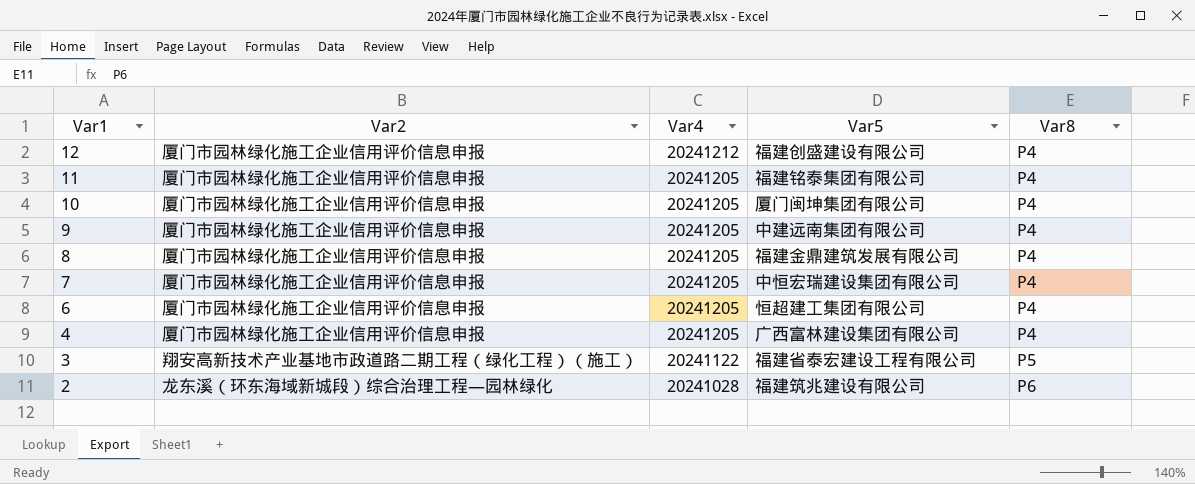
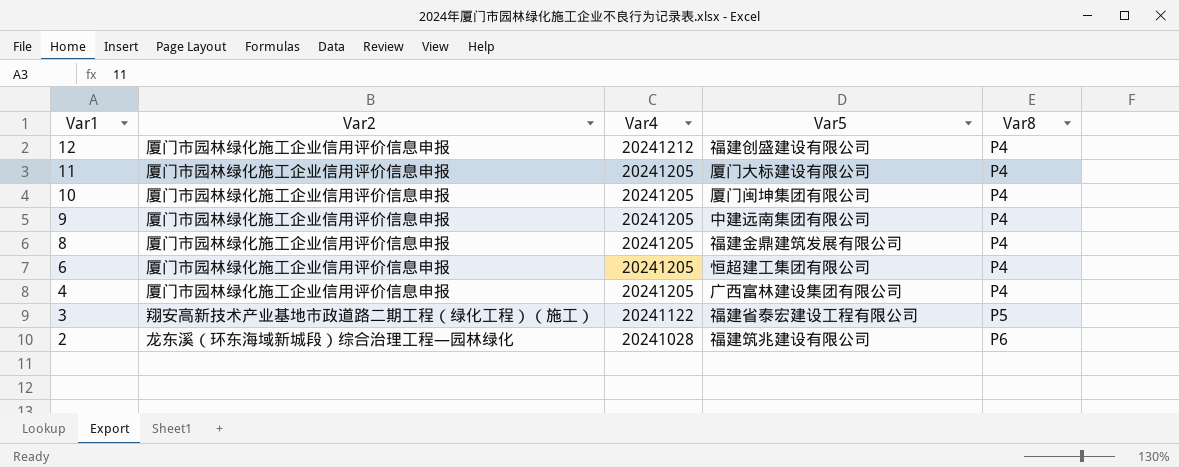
row 7: 厦门市园林绿化施工企业信用评价信息申报 | 20241205 | 中恒宏瑞建设集团有限公司 | P4 -> none
11 | Var5: 福建铭泰集团有限公司 -> 厦门大标建设有限公司

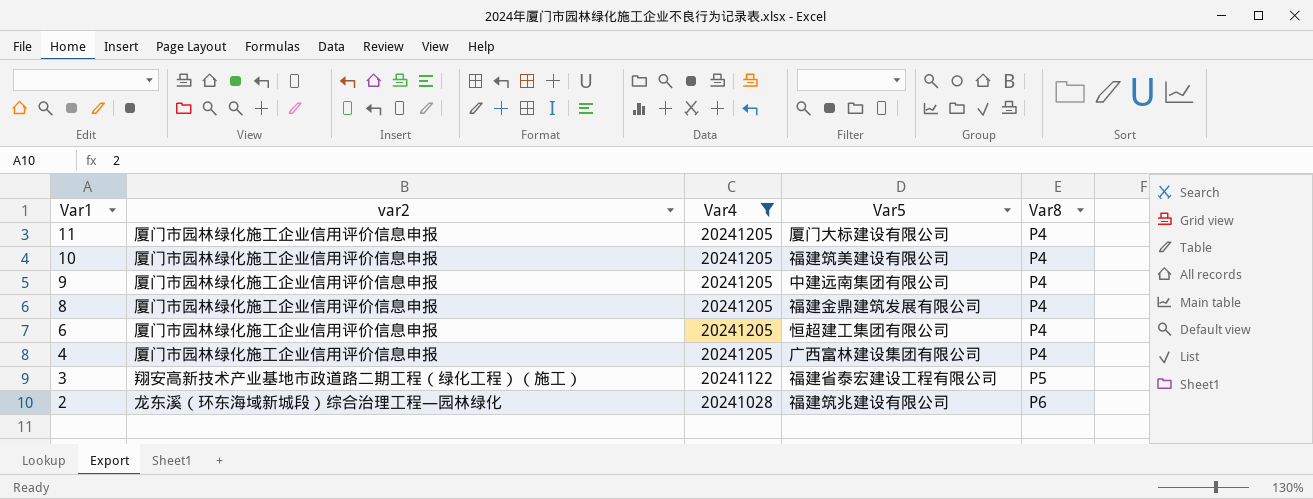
filter: none -> Var4 != 20241212
column name: Var2 -> var2
10 | Var5: 厦门闽坤集团有限公司 -> 福建筑美建设有限公司

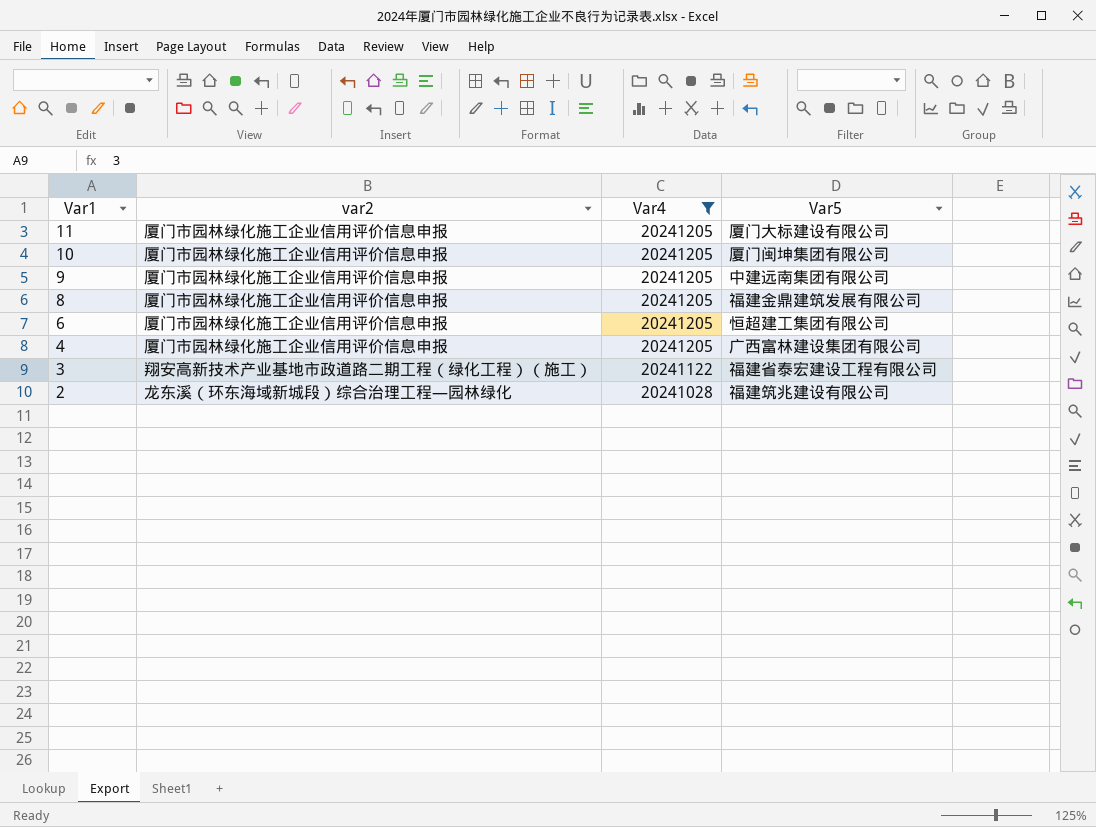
column Var8 | position: 5 -> none
10 | Var5: 福建筑美建设有限公司 -> 厦门闽坤集团有限公司

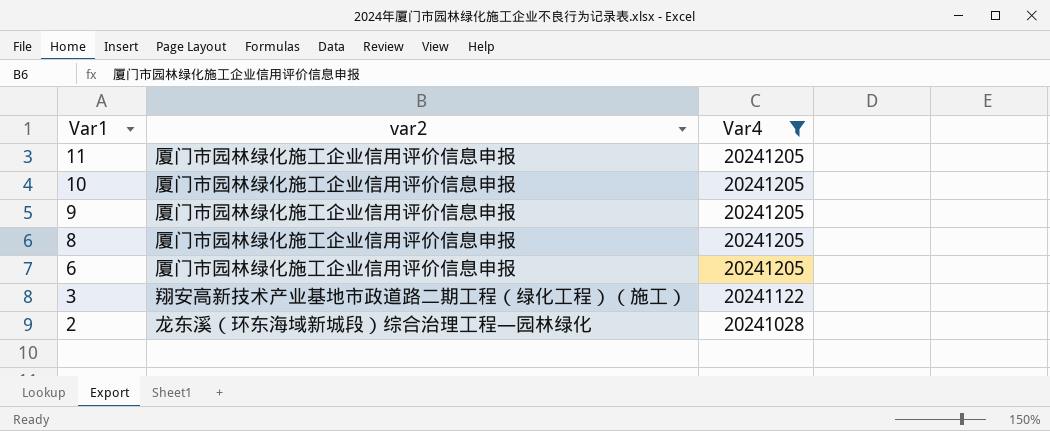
column Var5 | position: 4 -> none
row 4: 厦门市园林绿化施工企业信用评价信息申报 | 20241205 | 广西富林建设集团有限公司 -> none

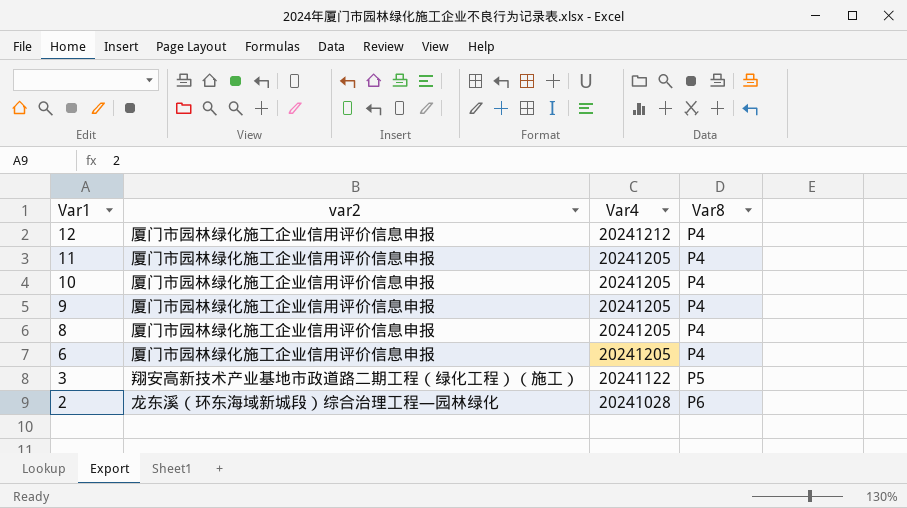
filter: Var4 != 20241212 -> none
column Var8 | position: none -> 4

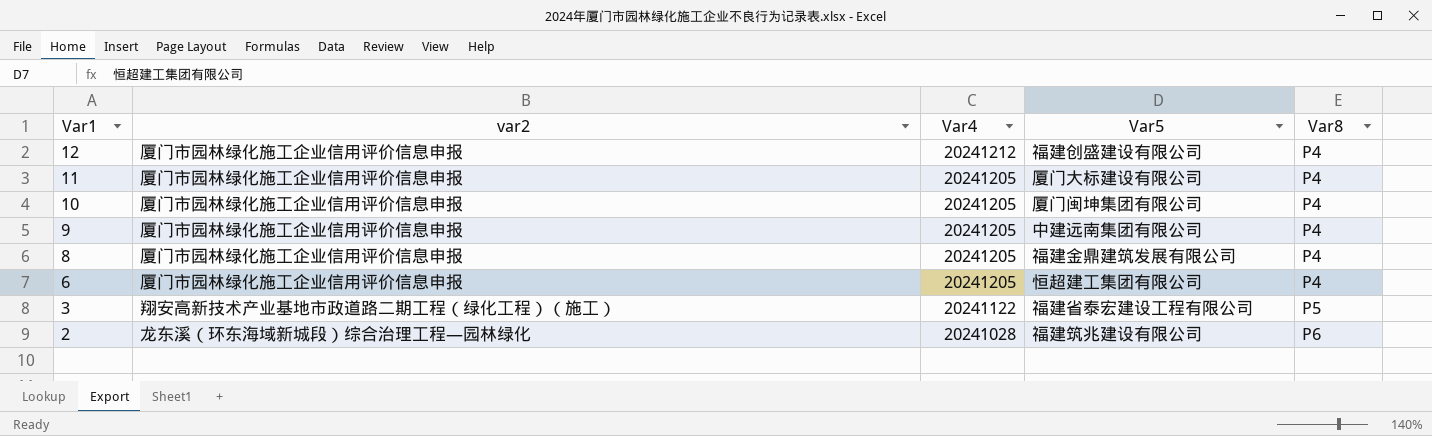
column Var5 | position: none -> 4

